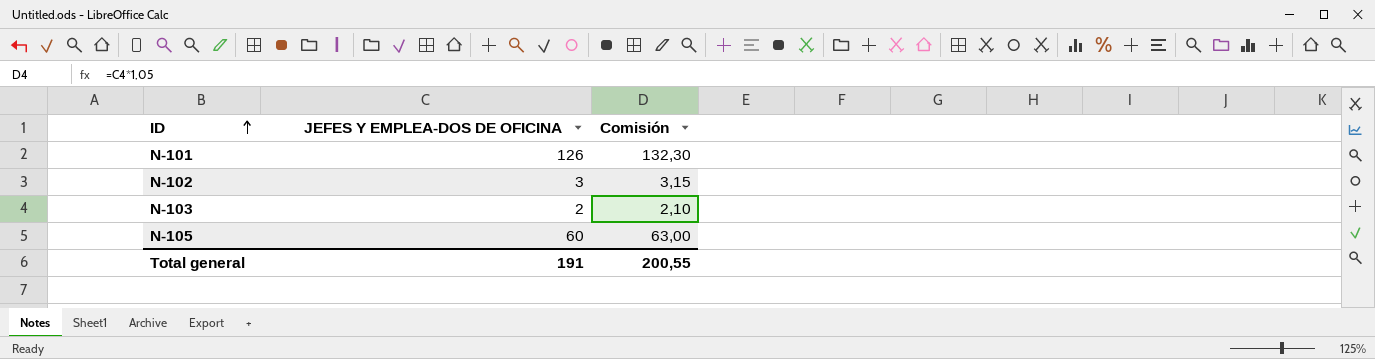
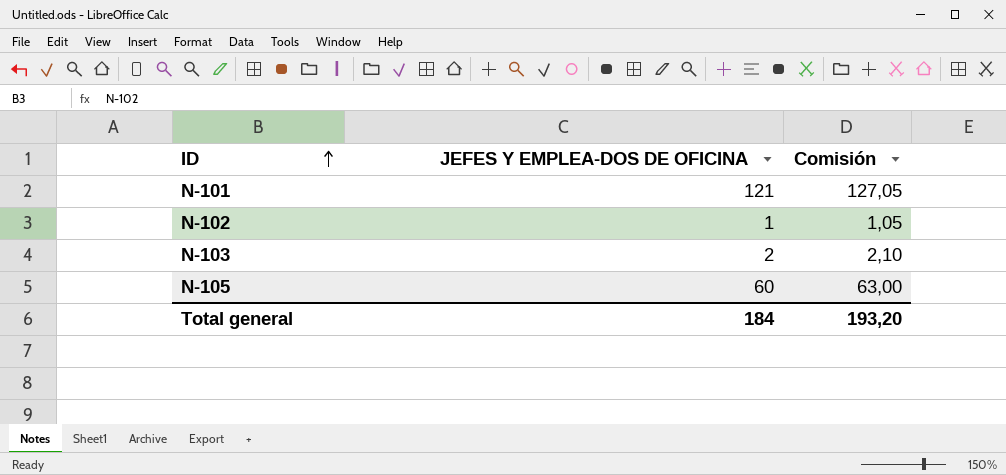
N-101 | JEFES Y EMPLEA-DOS DE OFICINA: 126 -> 121
N-101 | Comisión: 132,30 -> 127,05
N-102 | JEFES Y EMPLEA-DOS DE OFICINA: 3 -> 1
N-102 | Comisión: 3,15 -> 1,05
Total general | JEFES Y EMPLEA-DOS DE OFICINA: 191 -> 184
Total general | Comisión: 200,55 -> 193,20

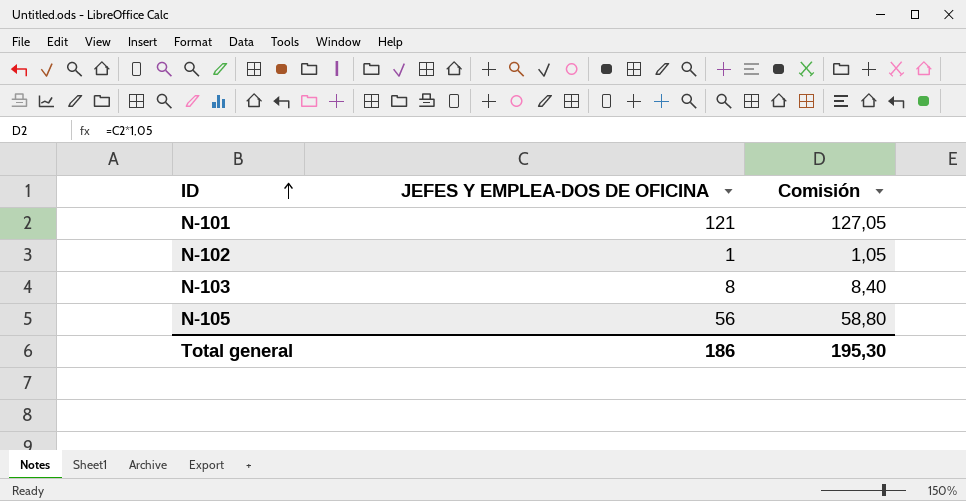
N-103 | JEFES Y EMPLEA-DOS DE OFICINA: 2 -> 8
N-103 | Comisión: 2,10 -> 8,40
N-105 | JEFES Y EMPLEA-DOS DE OFICINA: 60 -> 56
N-105 | Comisión: 63,00 -> 58,80
Total general | JEFES Y EMPLEA-DOS DE OFICINA: 184 -> 186
Total general | Comisión: 193,20 -> 195,30

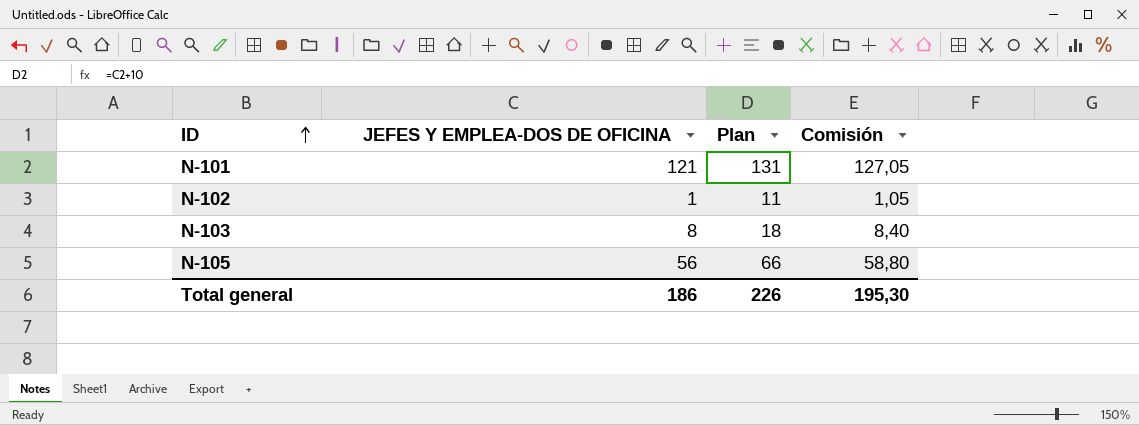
column Plan | formula: none -> [JEFES Y EMPLEA-DOS DE OFICINA] + 10

